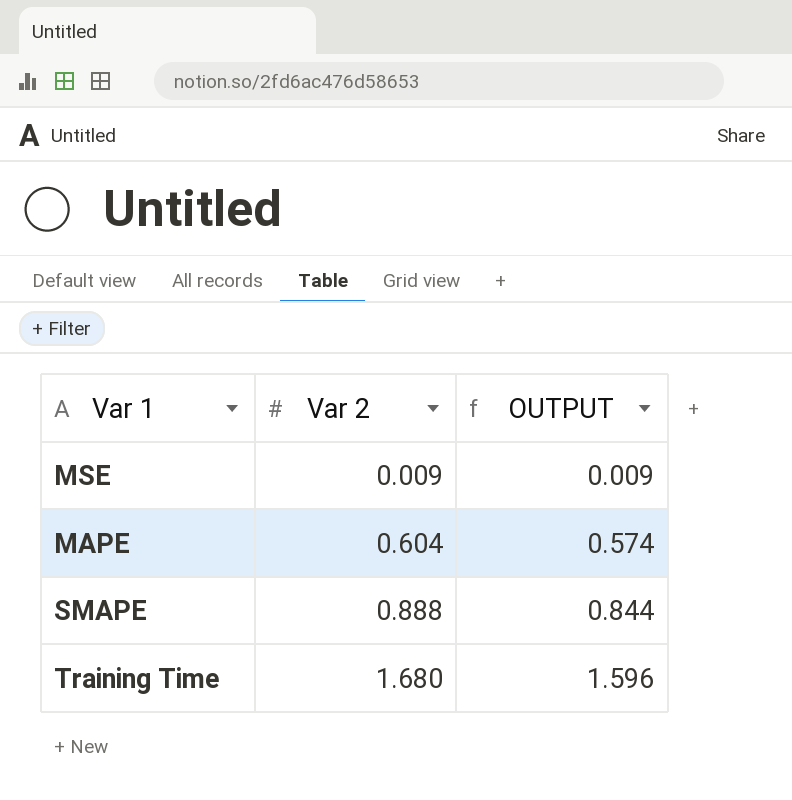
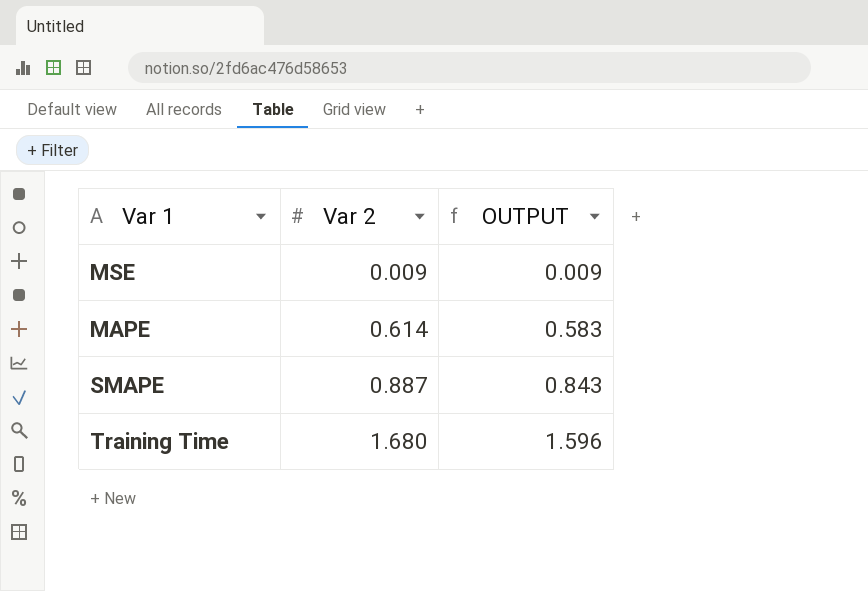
MAPE | Var 2: 0.604 -> 0.614
MAPE | OUTPUT: 0.574 -> 0.583
SMAPE | Var 2: 0.888 -> 0.887
SMAPE | OUTPUT: 0.844 -> 0.843

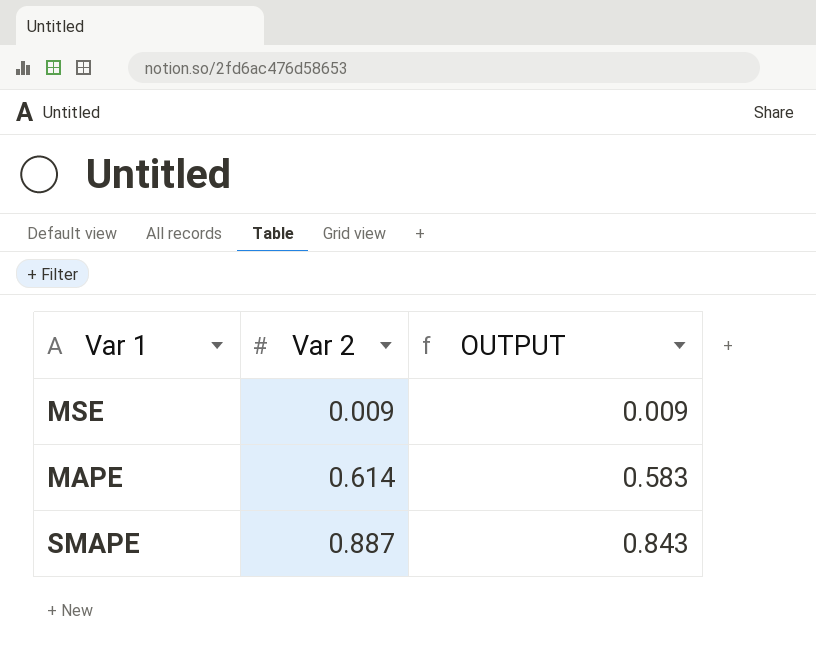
row Training Time: 1.680 | 1.596 -> none

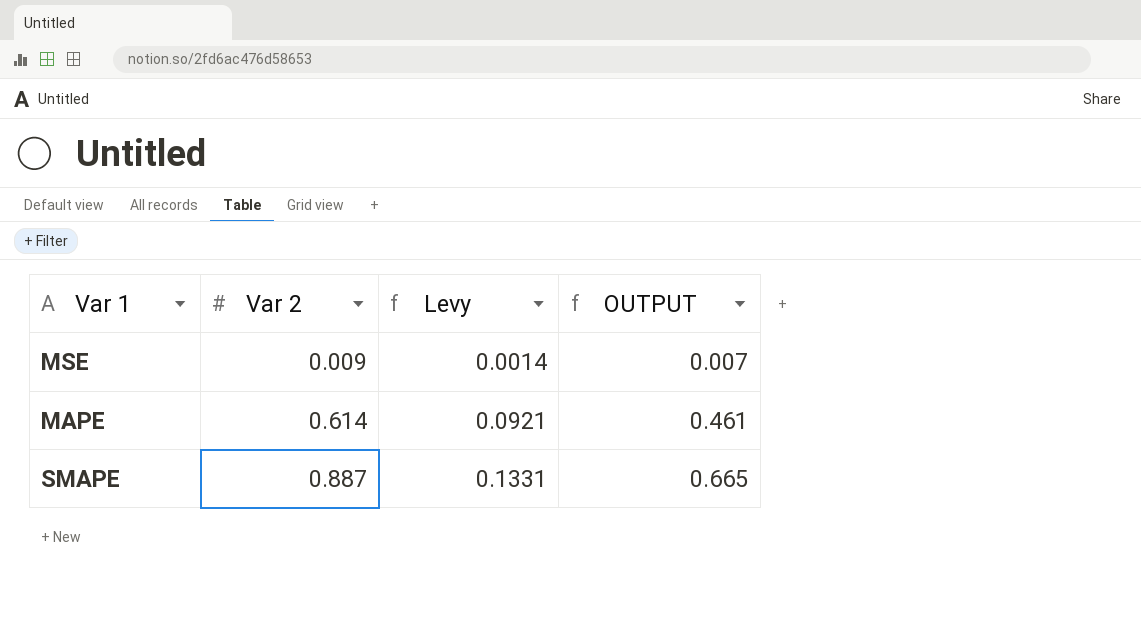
column Levy | formula: none -> [Var 2] * 0.15
column OUTPUT | formula: [Var 2] * 0.95 -> [Var 2] * 0.75

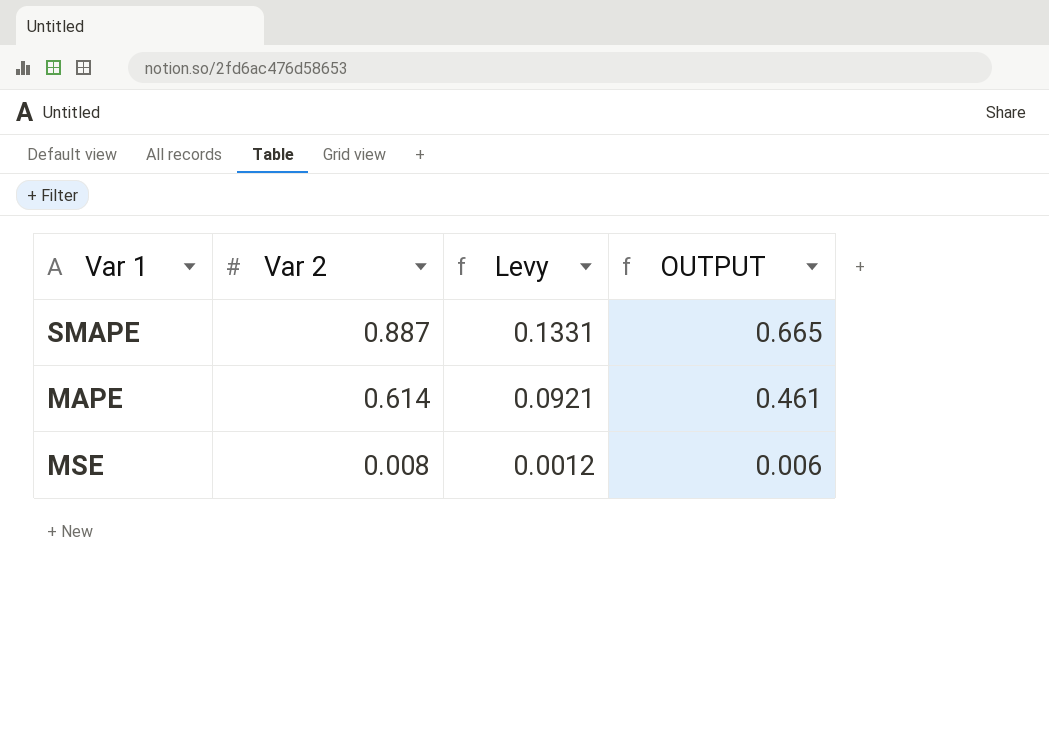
row order: Var 2 ascending -> Var 2 descending
MSE | Var 2: 0.009 -> 0.008
MSE | Levy: 0.0014 -> 0.0012
MSE | OUTPUT: 0.007 -> 0.006

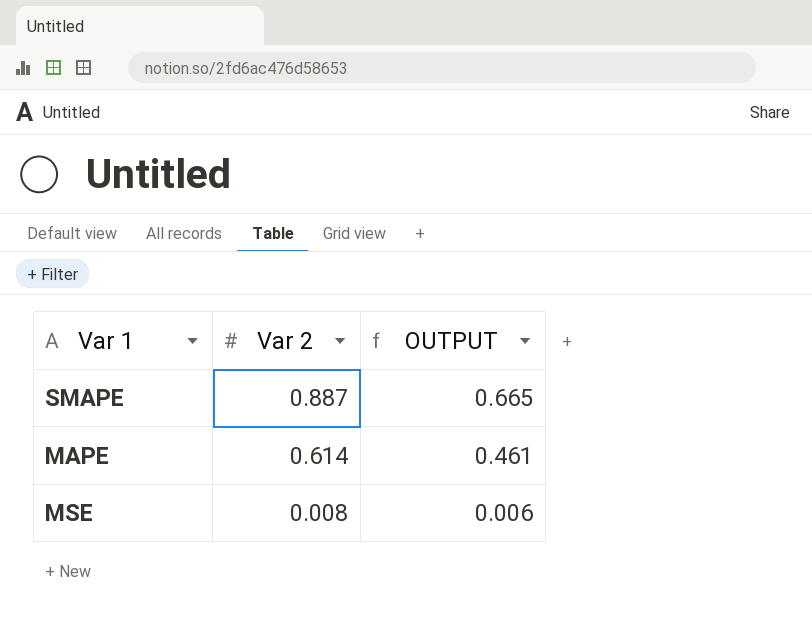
column Levy | formula: [Var 2] * 0.15 -> none

